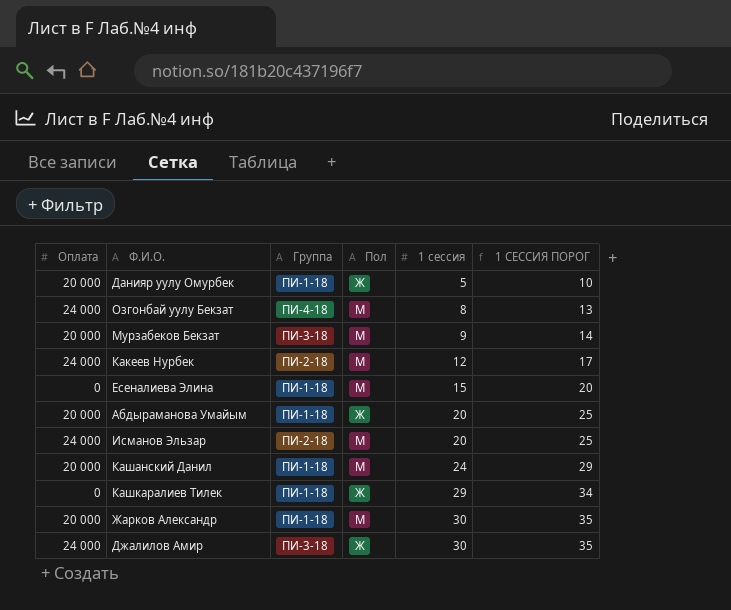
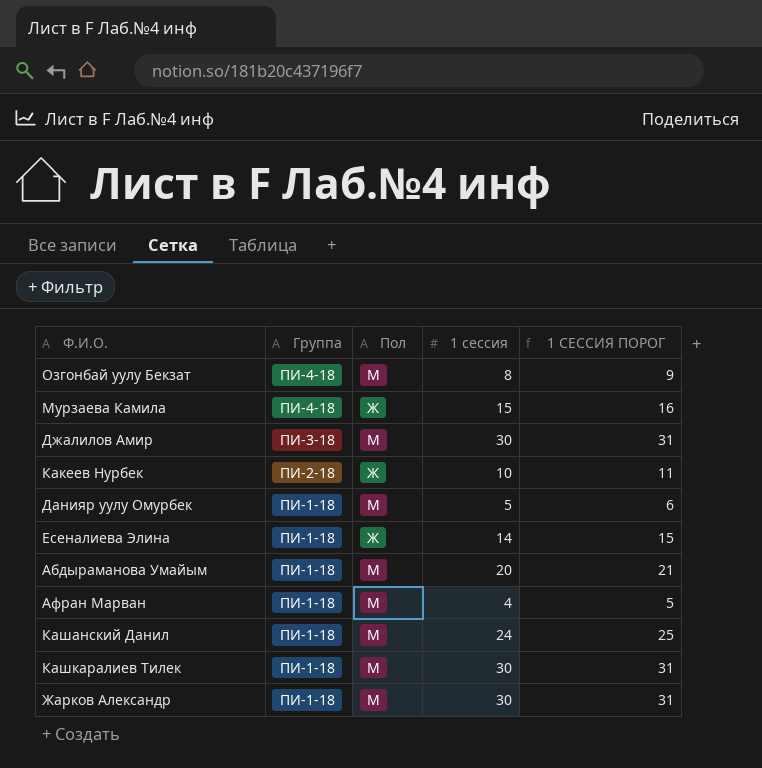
row order: 1 сессия ascending -> Группа descending
column Оплата | position: 1 -> none
column 1 СЕССИЯ ПОРОГ | formula: [1 сессия] + 5 -> [1 сессия] + 1
row Мурзабеков Бекзат: 20 000 | ПИ-3-18 | М | 9 | 14 -> none
row Исманов Эльзар: 24 000 | ПИ-2-18 | М | 20 | 25 -> none
row Мурзаева Камила: none -> ПИ-4-18 | Ж | 15 | 16
Джалилов Амир | Пол: Ж -> М
Какеев Нурбек | Пол: М -> Ж
Какеев Нурбек | 1 сессия: 12 -> 10
Данияр уулу Омурбек | Пол: Ж -> М
Есеналиева Элина | Пол: М -> Ж
Есеналиева Элина | 1 сессия: 15 -> 14
Абдыраманова Умайым | Пол: Ж -> М
row Афран Марван: none -> ПИ-1-18 | М | 4 | 5
Кашкаралиев Тилек | Пол: Ж -> М
Кашкаралиев Тилек | 1 сессия: 29 -> 30

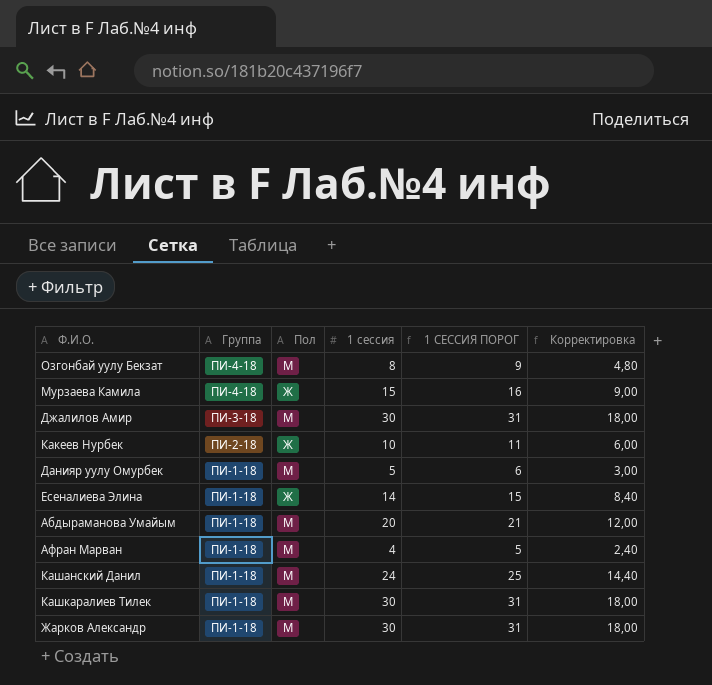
column Корректировка | formula: none -> [1 сессия] * 0,6

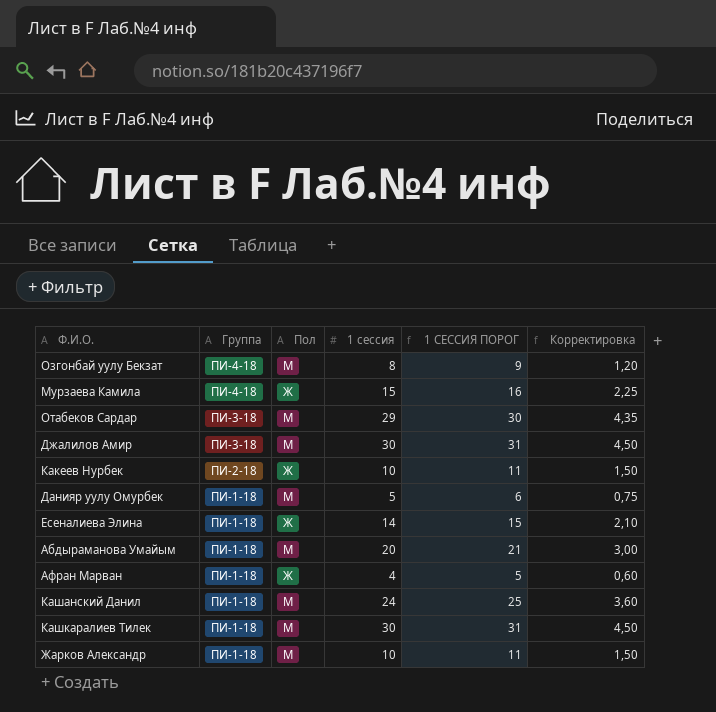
column Корректировка | formula: [1 сессия] * 0,6 -> [1 сессия] * 0,15
row Отабеков Сардар: none -> ПИ-3-18 | М | 29 | 30 | 4,35
Афран Марван | Пол: М -> Ж
Жарков Александр | 1 сессия: 30 -> 10
Жарков Александр | 1 СЕССИЯ ПОРОГ: 31 -> 11

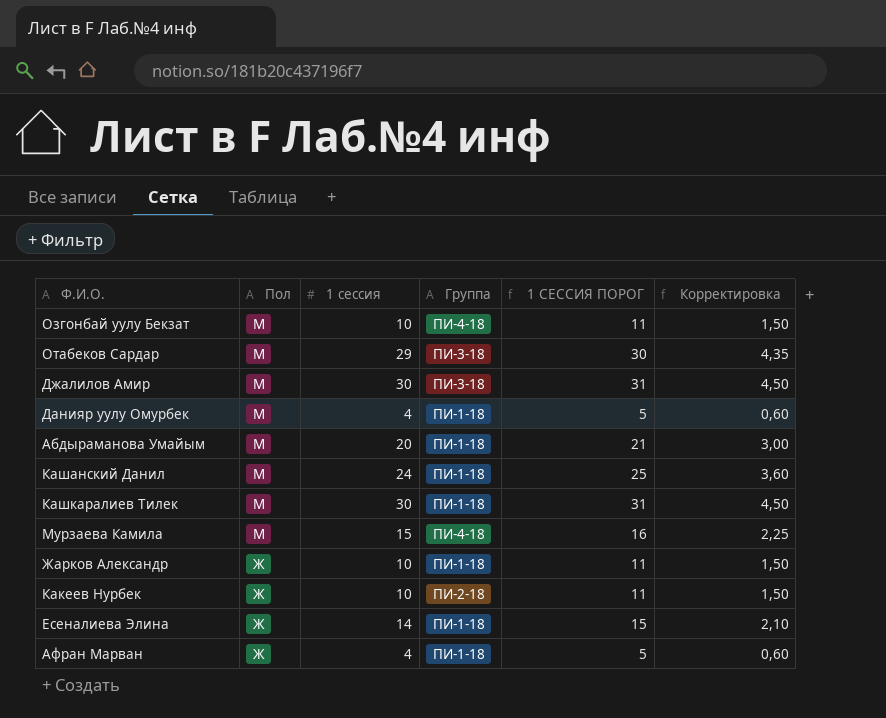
row order: Группа descending -> Пол descending
column Группа | position: 2 -> 4
Озгонбай уулу Бекзат | 1 сессия: 8 -> 10
Озгонбай уулу Бекзат | 1 СЕССИЯ ПОРОГ: 9 -> 11
Озгонбай уулу Бекзат | Корректировка: 1,20 -> 1,50
Данияр уулу Омурбек | 1 сессия: 5 -> 4
Данияр уулу Омурбек | 1 СЕССИЯ ПОРОГ: 6 -> 5
Данияр уулу Омурбек | Корректировка: 0,75 -> 0,60
Мурзаева Камила | Пол: Ж -> М
Жарков Александр | Пол: М -> Ж

